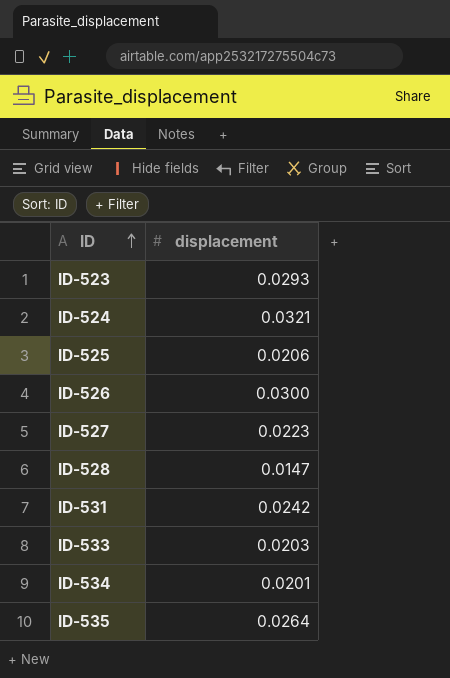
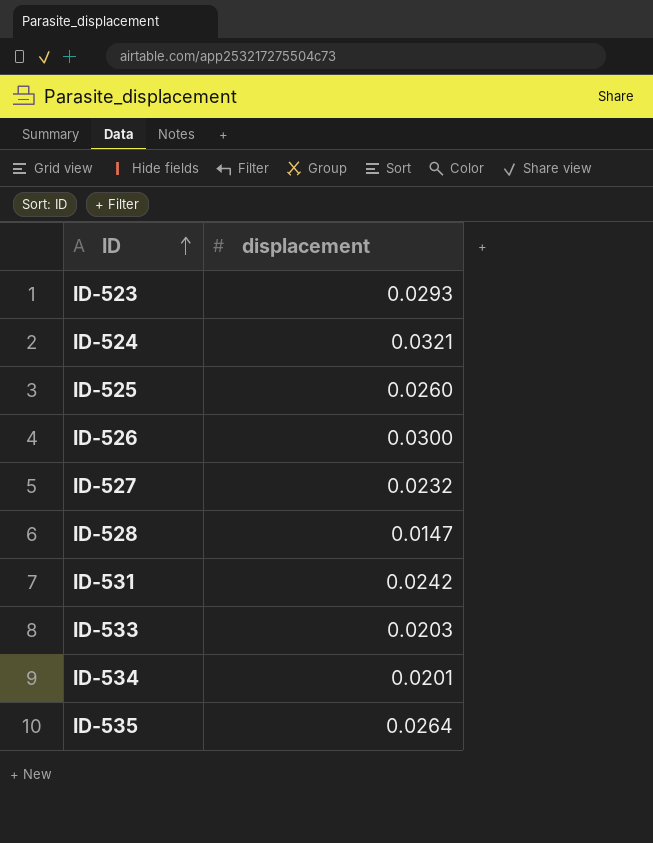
ID-525 | displacement: 0.0206 -> 0.0260
ID-527 | displacement: 0.0223 -> 0.0232

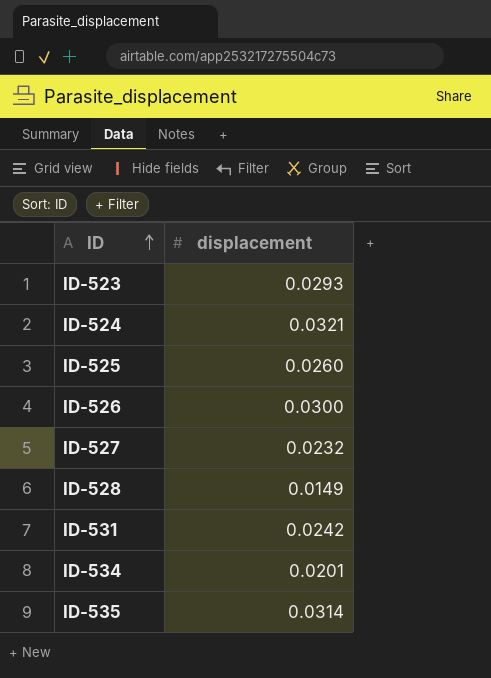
row ID-533: 0.0203 -> none
ID-528 | displacement: 0.0147 -> 0.0149
ID-535 | displacement: 0.0264 -> 0.0314

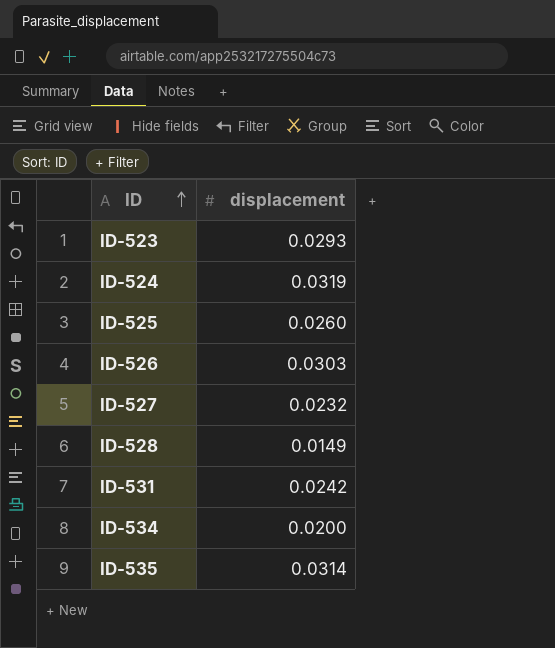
ID-524 | displacement: 0.0321 -> 0.0319
ID-526 | displacement: 0.0300 -> 0.0303
ID-534 | displacement: 0.0201 -> 0.0200

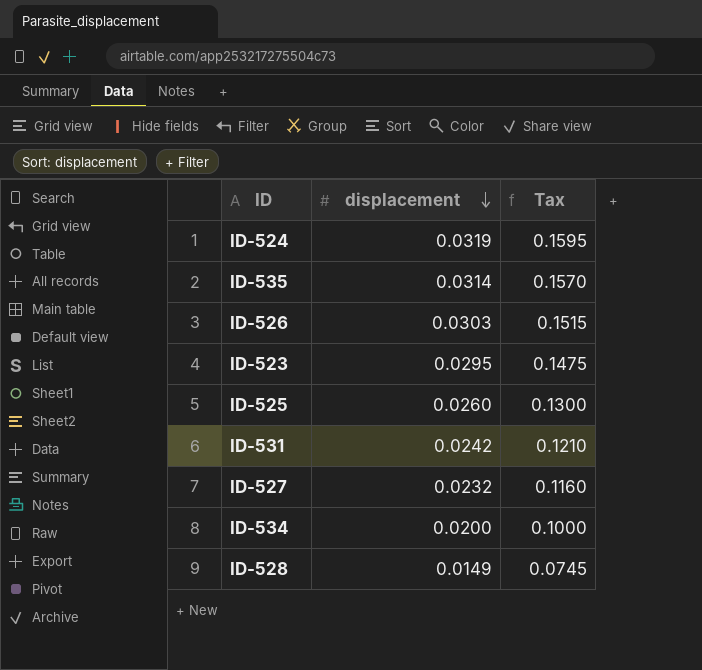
row order: ID ascending -> displacement descending
column Tax | formula: none -> [displacement] * 5
ID-523 | displacement: 0.0293 -> 0.0295

